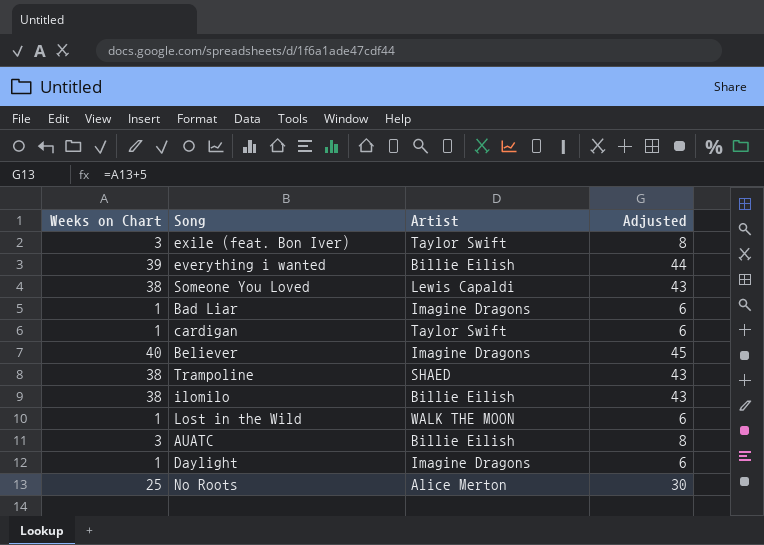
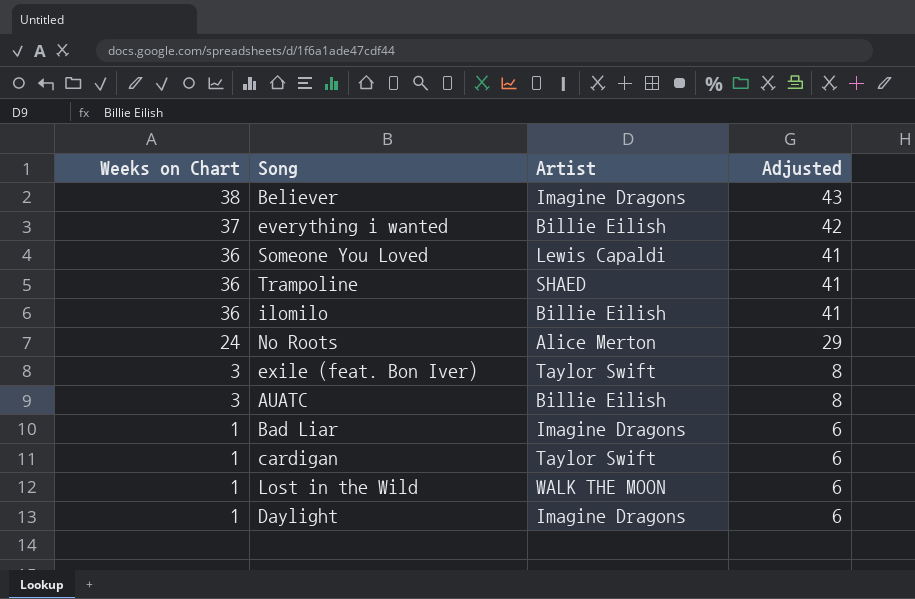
row order: none -> Weeks on Chart descending
Believer | Weeks on Chart: 40 -> 38
Believer | Adjusted: 45 -> 43
everything i wanted | Weeks on Chart: 39 -> 37
everything i wanted | Adjusted: 44 -> 42
Someone You Loved | Weeks on Chart: 38 -> 36
Someone You Loved | Adjusted: 43 -> 41
Trampoline | Weeks on Chart: 38 -> 36
Trampoline | Adjusted: 43 -> 41
ilomilo | Weeks on Chart: 38 -> 36
ilomilo | Adjusted: 43 -> 41
No Roots | Weeks on Chart: 25 -> 24
No Roots | Adjusted: 30 -> 29

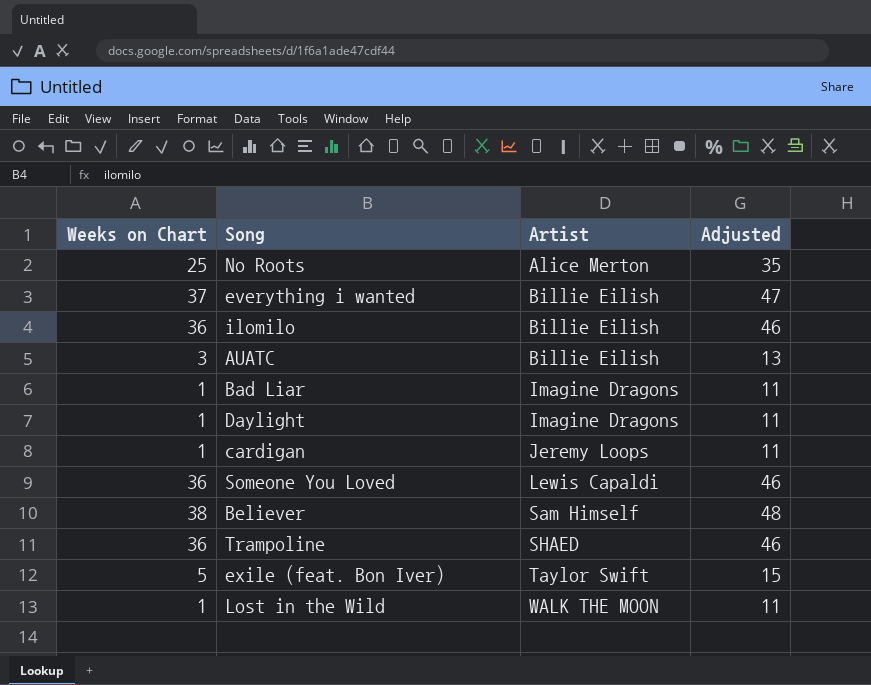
row order: Weeks on Chart descending -> Artist ascending
column Adjusted | formula: [Weeks on Chart] + 5 -> [Weeks on Chart] + 10
No Roots | Weeks on Chart: 24 -> 25
cardigan | Artist: Taylor Swift -> Jeremy Loops
Believer | Artist: Imagine Dragons -> Sam Himself
exile (feat. Bon Iver) | Weeks on Chart: 3 -> 5

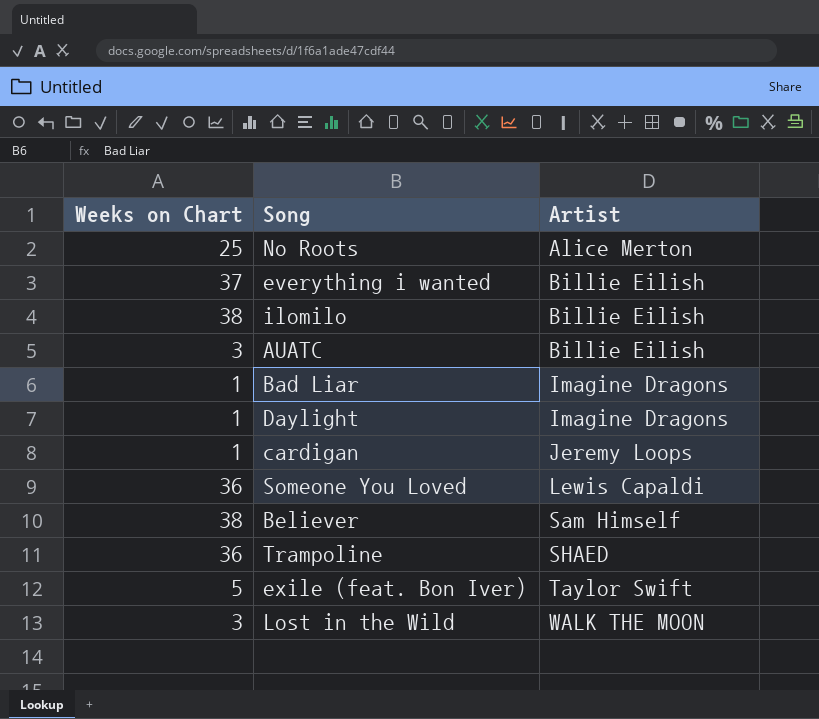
column Adjusted | formula: [Weeks on Chart] + 10 -> none
ilomilo | Weeks on Chart: 36 -> 38
Lost in the Wild | Weeks on Chart: 1 -> 3

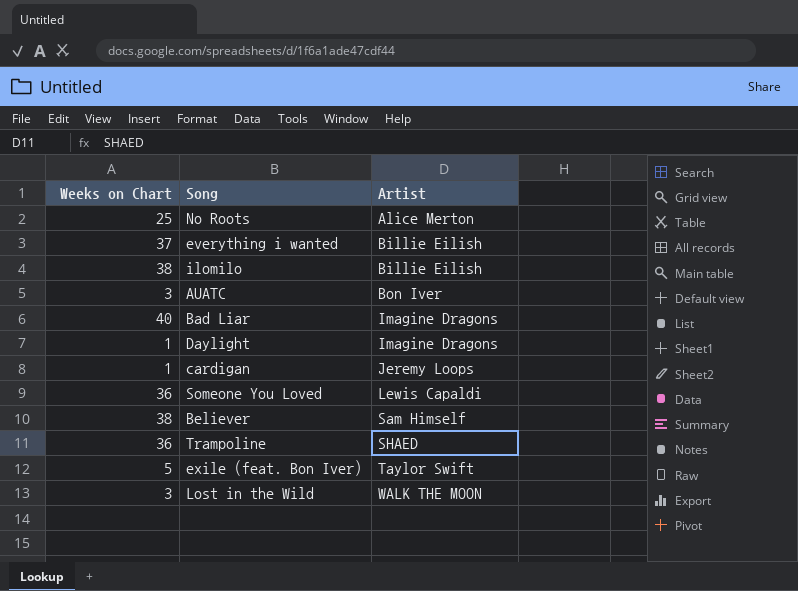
AUATC | Artist: Billie Eilish -> Bon Iver
Bad Liar | Weeks on Chart: 1 -> 40

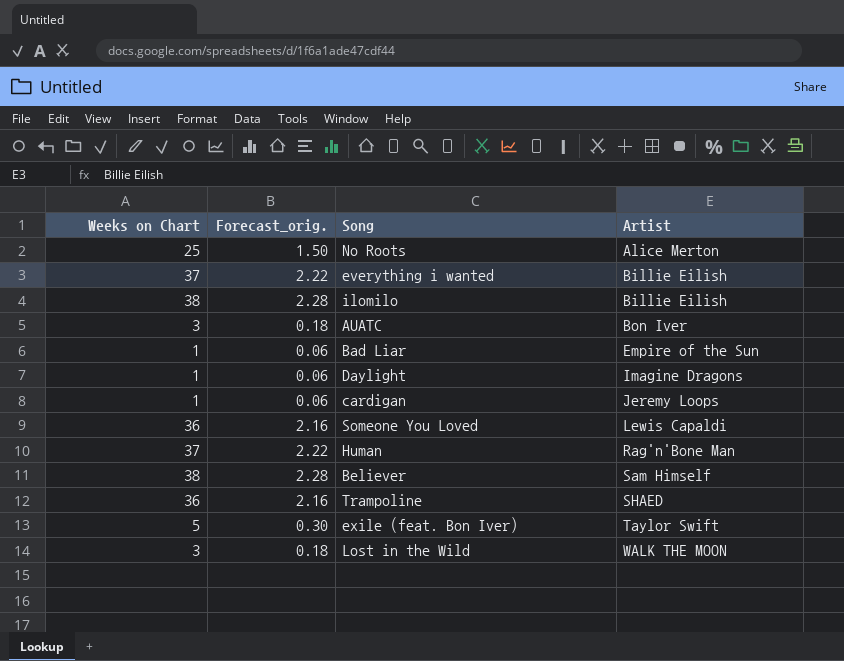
column Forecast_orig. | formula: none -> [Weeks on Chart] * 0.06
Bad Liar | Weeks on Chart: 40 -> 1
Bad Liar | Artist: Imagine Dragons -> Empire of the Sun
row Human: none -> 37 | 2.22 | Rag'n'Bone Man

